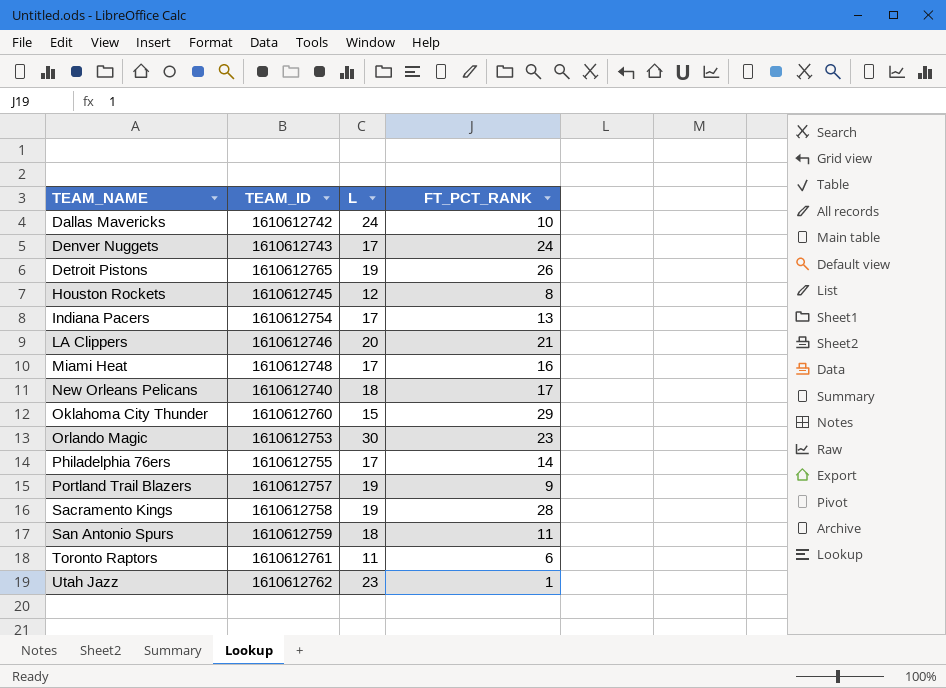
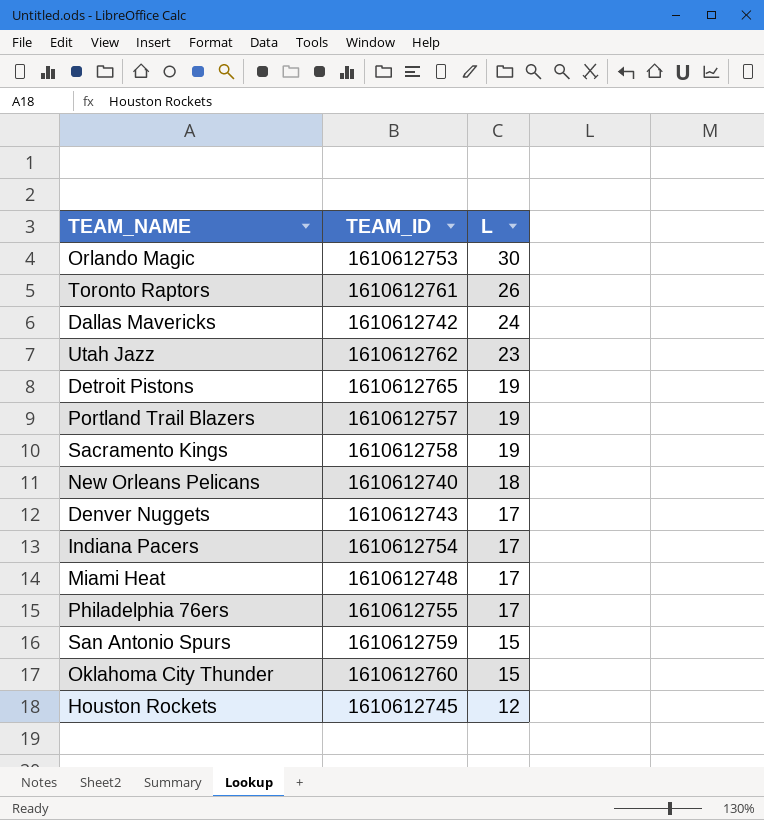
row order: TEAM_NAME ascending -> L descending
column FT_PCT_RANK | position: 4 -> none
row LA Clippers: 1610612746 | 20 | 21 -> none
Toronto Raptors | L: 11 -> 26
San Antonio Spurs | L: 18 -> 15

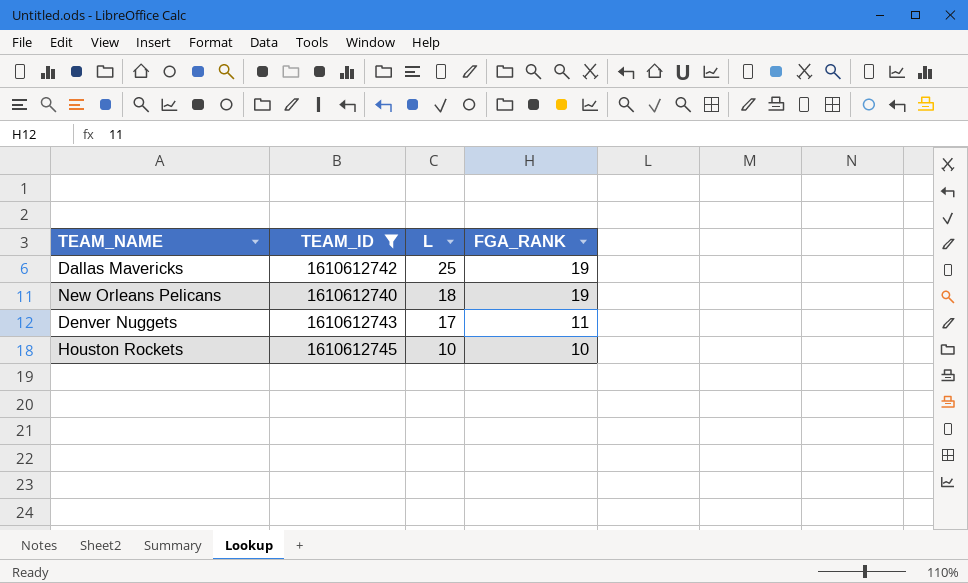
filter: none -> TEAM_ID <= 1610612745
column FGA_RANK | position: none -> 4
Dallas Mavericks | L: 24 -> 25
Houston Rockets | L: 12 -> 10

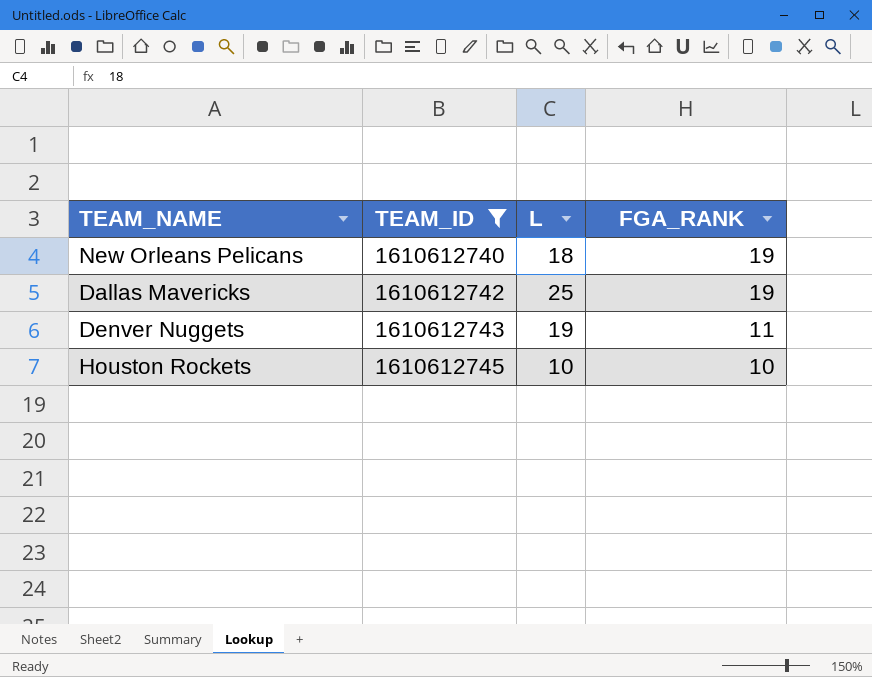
row order: L descending -> TEAM_ID ascending
Denver Nuggets | L: 17 -> 19

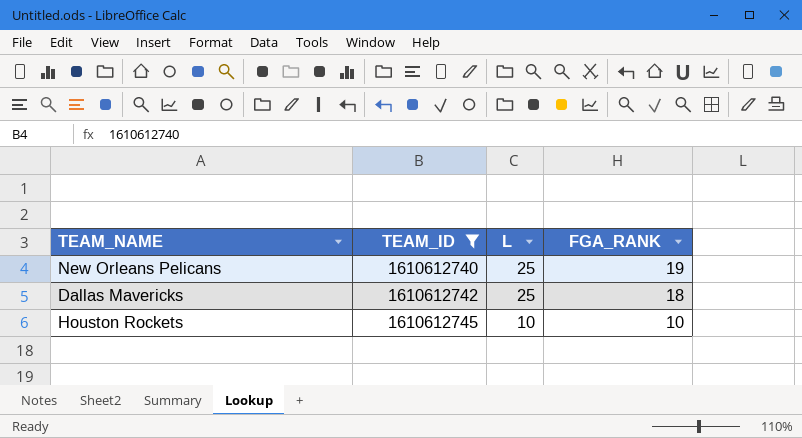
row Denver Nuggets: 1610612743 | 19 | 11 -> none
New Orleans Pelicans | L: 18 -> 25
Dallas Mavericks | FGA_RANK: 19 -> 18

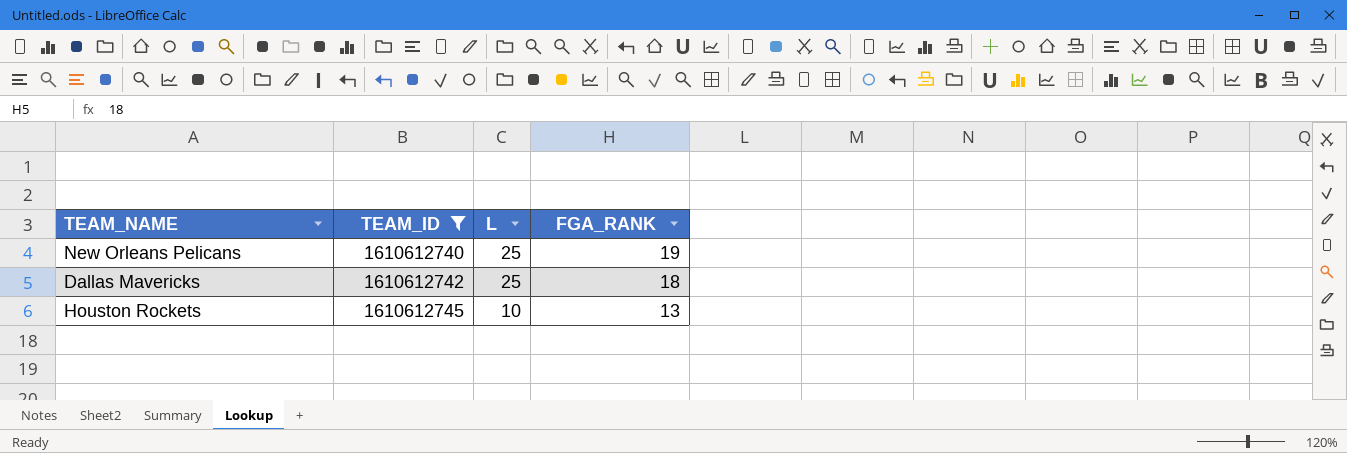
Houston Rockets | FGA_RANK: 10 -> 13

